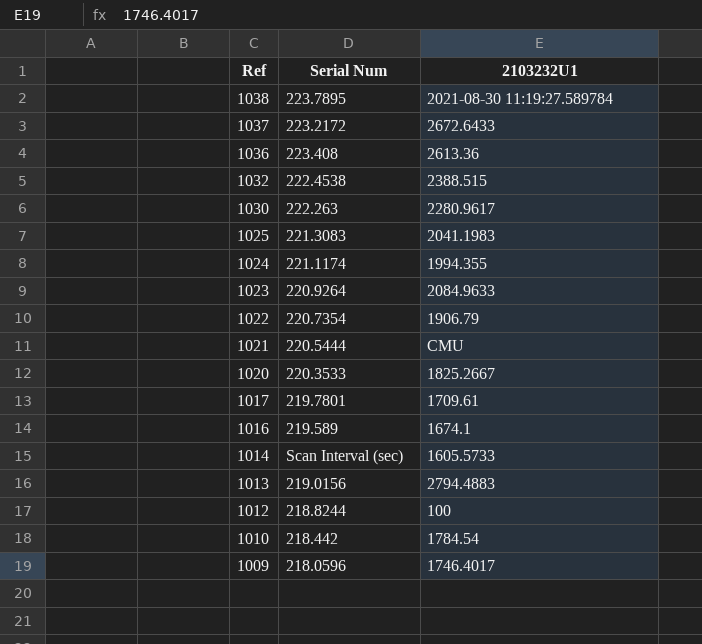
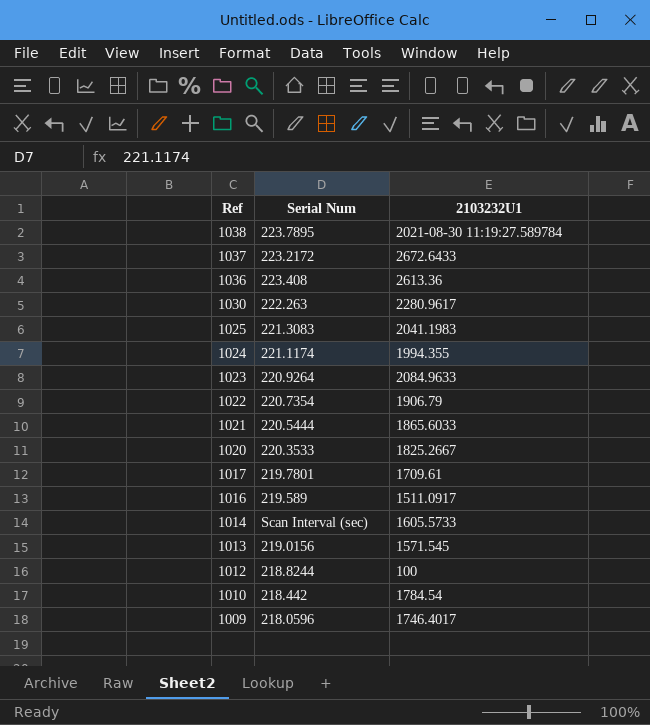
row 1032: 222.4538 | 2388.515 -> none
1021 | 2103232U1: CMU -> 1865.6033
1016 | 2103232U1: 1674.1 -> 1511.0917
1013 | 2103232U1: 2794.4883 -> 1571.545

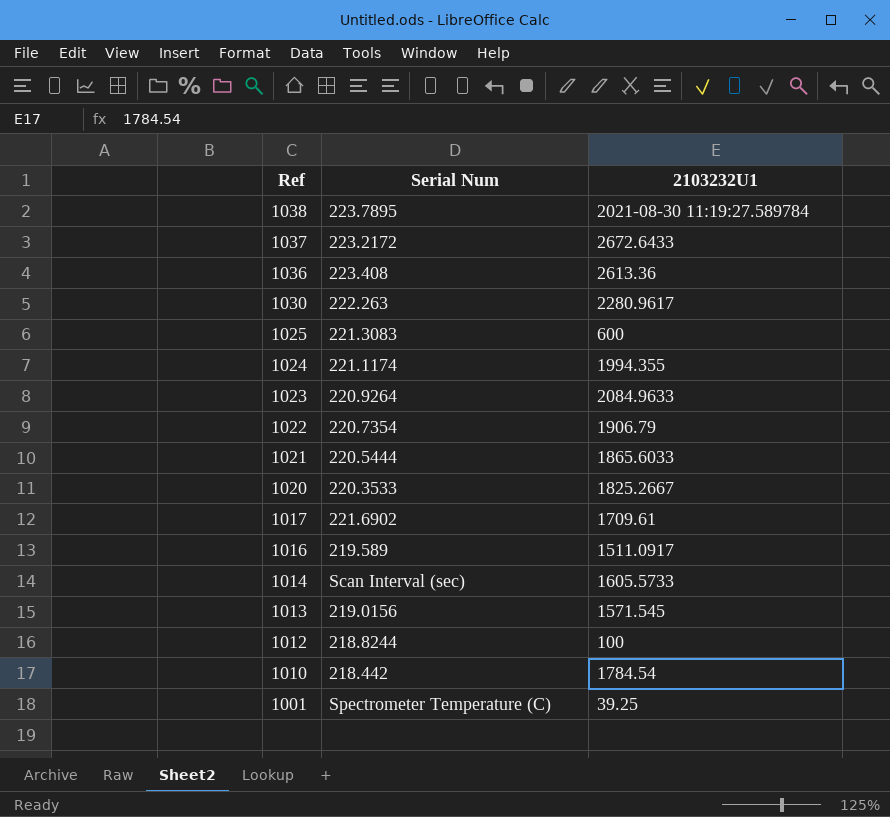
row 1009: 218.0596 | 1746.4017 -> none
1025 | 2103232U1: 2041.1983 -> 600
1017 | Serial Num: 219.7801 -> 221.6902
row 1001: none -> Spectrometer Temperature (C) | 39.25

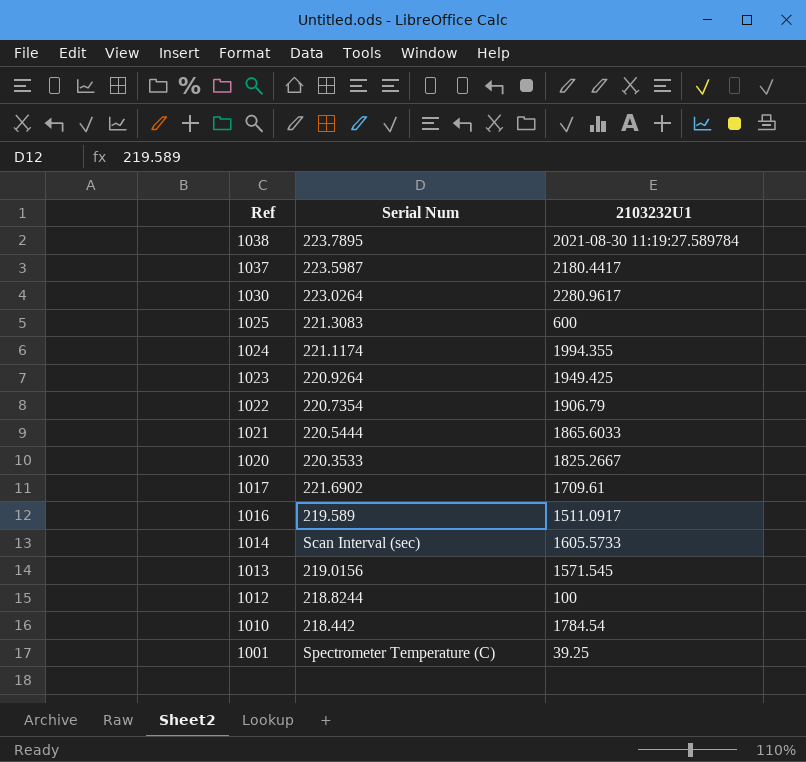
row 1036: 223.408 | 2613.36 -> none
1037 | Serial Num: 223.2172 -> 223.5987
1037 | 2103232U1: 2672.6433 -> 2180.4417
1030 | Serial Num: 222.263 -> 223.0264
1023 | 2103232U1: 2084.9633 -> 1949.425

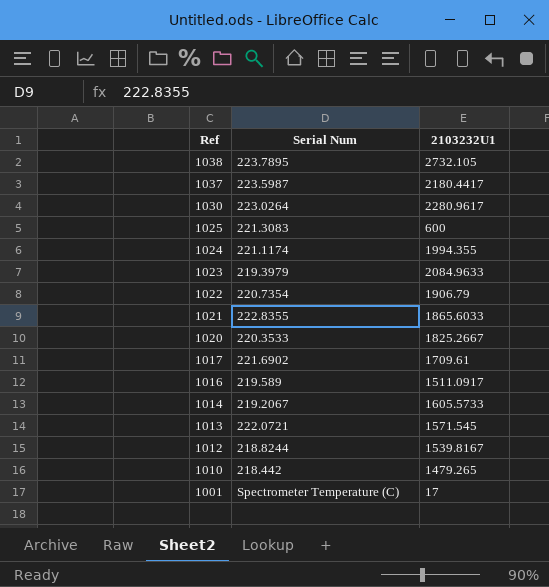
1038 | 2103232U1: 2021-08-30 11:19:27.589784 -> 2732.105
1023 | Serial Num: 220.9264 -> 219.3979
1023 | 2103232U1: 1949.425 -> 2084.9633
1021 | Serial Num: 220.5444 -> 222.8355
1014 | Serial Num: Scan Interval (sec) -> 219.2067
1013 | Serial Num: 219.0156 -> 222.0721
1012 | 2103232U1: 100 -> 1539.8167
1010 | 2103232U1: 1784.54 -> 1479.265
1001 | 2103232U1: 39.25 -> 17

